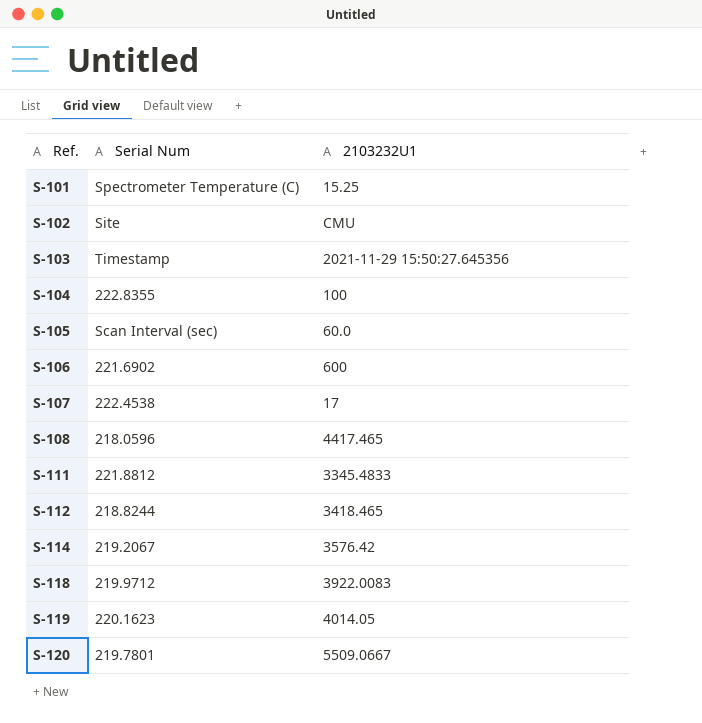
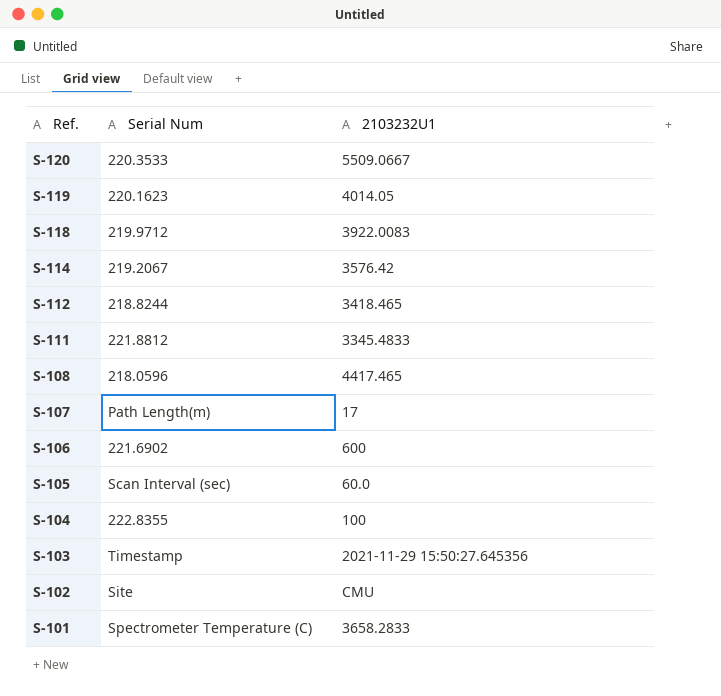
row order: Ref. ascending -> Ref. descending
S-120 | Serial Num: 219.7801 -> 220.3533
S-107 | Serial Num: 222.4538 -> Path Length(m)
S-101 | 2103232U1: 15.25 -> 3658.2833

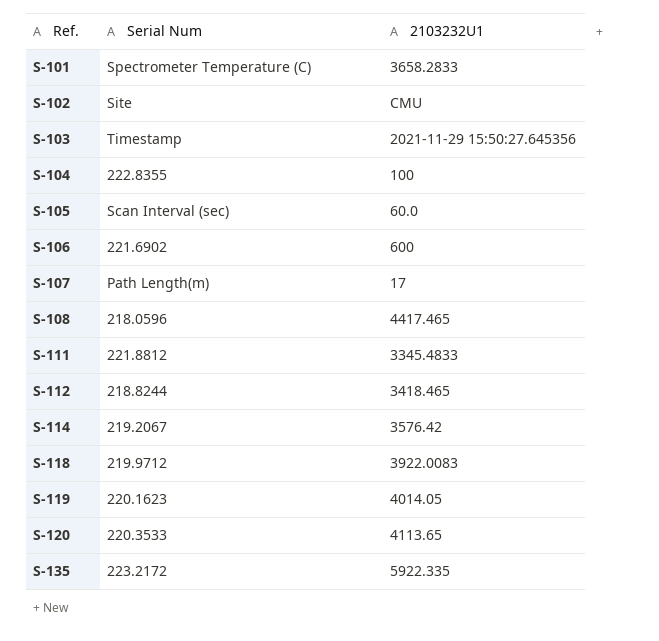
row order: Ref. descending -> Ref. ascending
S-120 | 2103232U1: 5509.0667 -> 4113.65
row S-135: none -> 223.2172 | 5922.335

